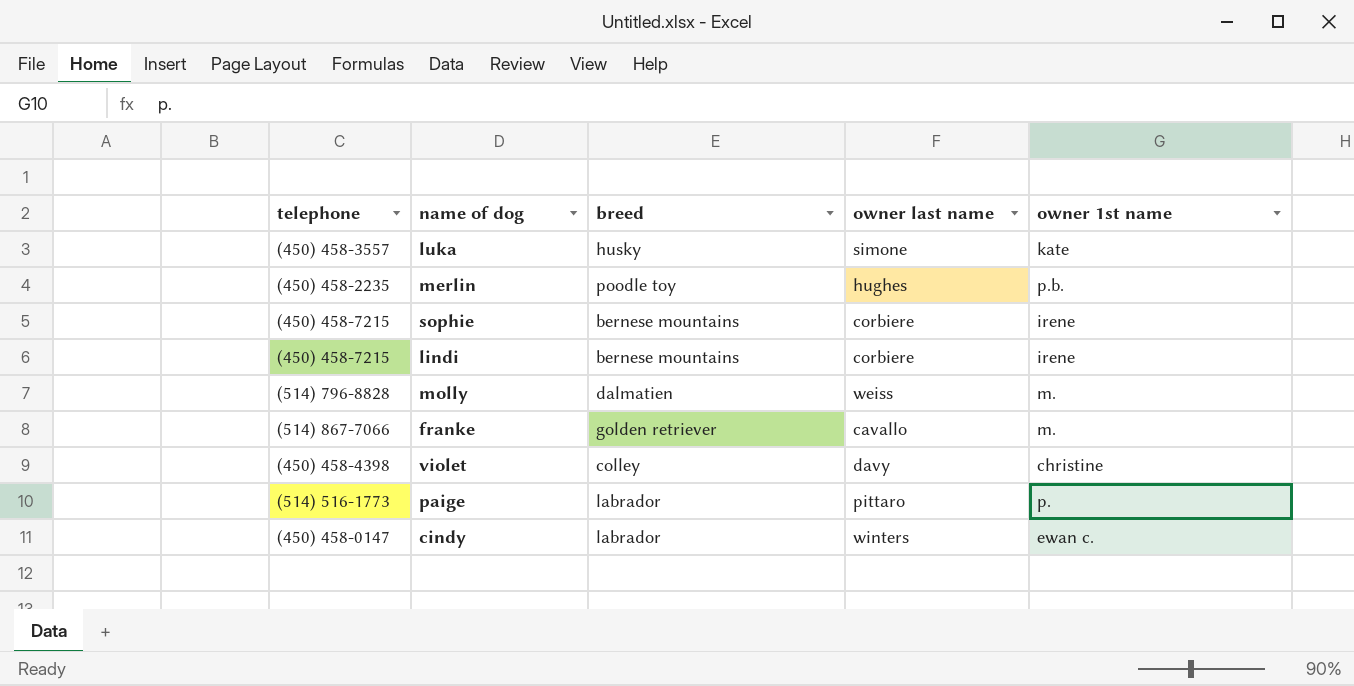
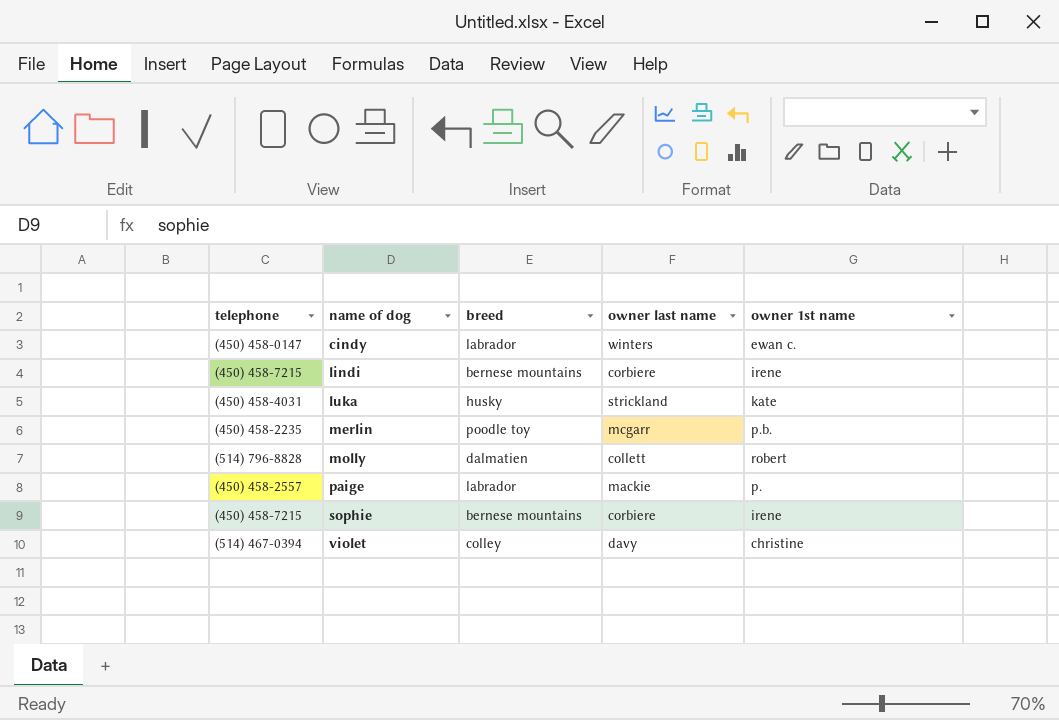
row order: none -> name of dog ascending
row franke: (514) 867-7066 | golden retriever | cavallo | m. -> none
luka | telephone: (450) 458-3557 -> (450) 458-4031
luka | owner last name: simone -> strickland
merlin | owner last name: hughes -> mcgarr
molly | owner last name: weiss -> collett
molly | owner 1st name: m. -> robert
paige | telephone: (514) 516-1773 -> (450) 458-2557
paige | owner last name: pittaro -> mackie
violet | telephone: (450) 458-4398 -> (514) 467-0394

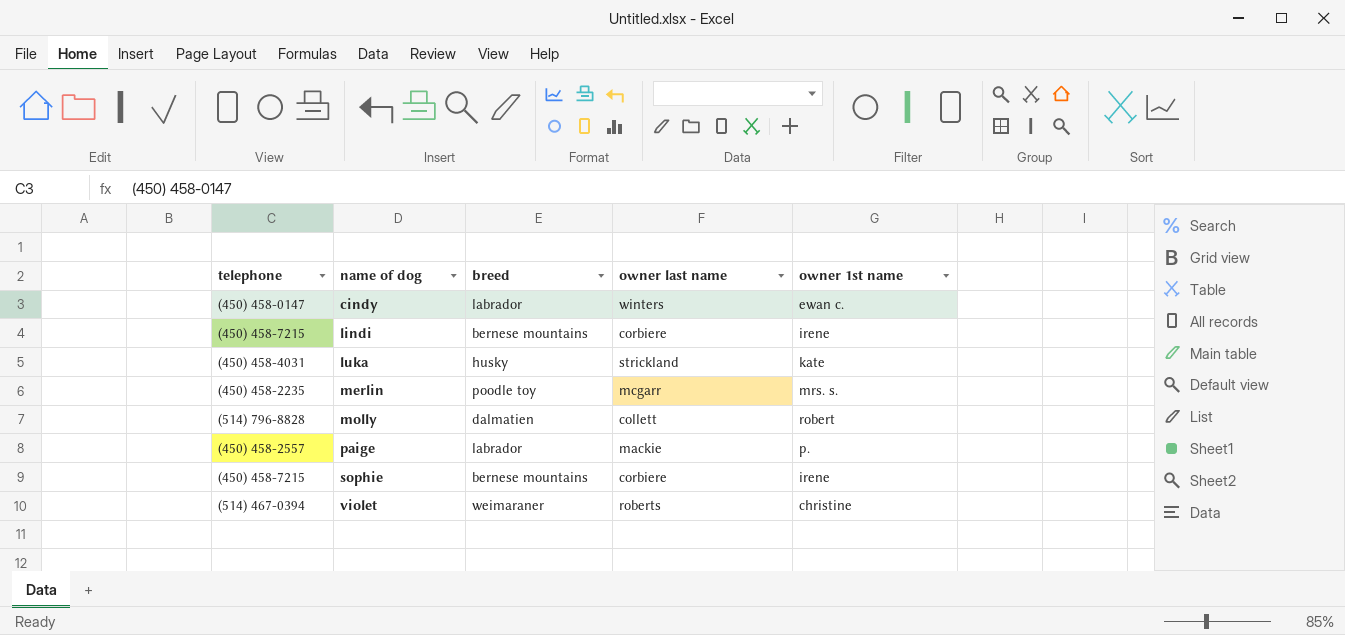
merlin | owner 1st name: p.b. -> mrs. s.
violet | breed: colley -> weimaraner
violet | owner last name: davy -> roberts

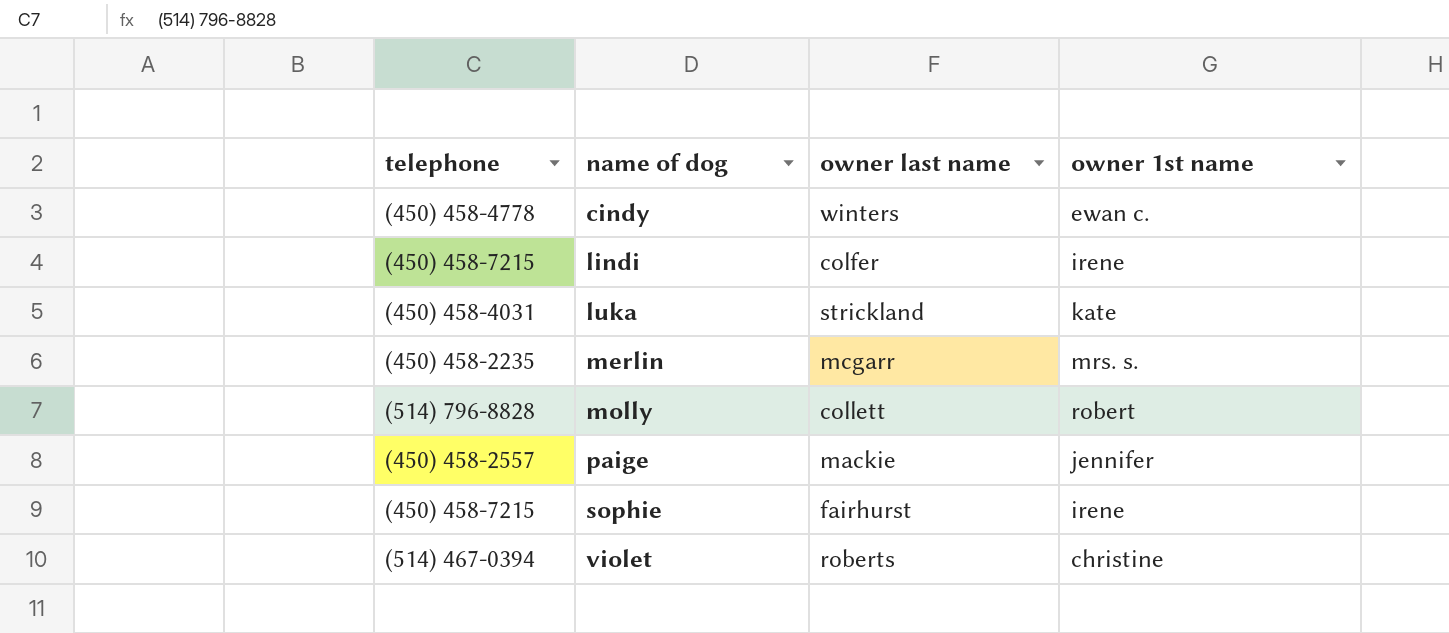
column breed | position: 3 -> none
cindy | telephone: (450) 458-0147 -> (450) 458-4778
lindi | owner last name: corbiere -> colfer
paige | owner 1st name: p. -> jennifer
sophie | owner last name: corbiere -> fairhurst

